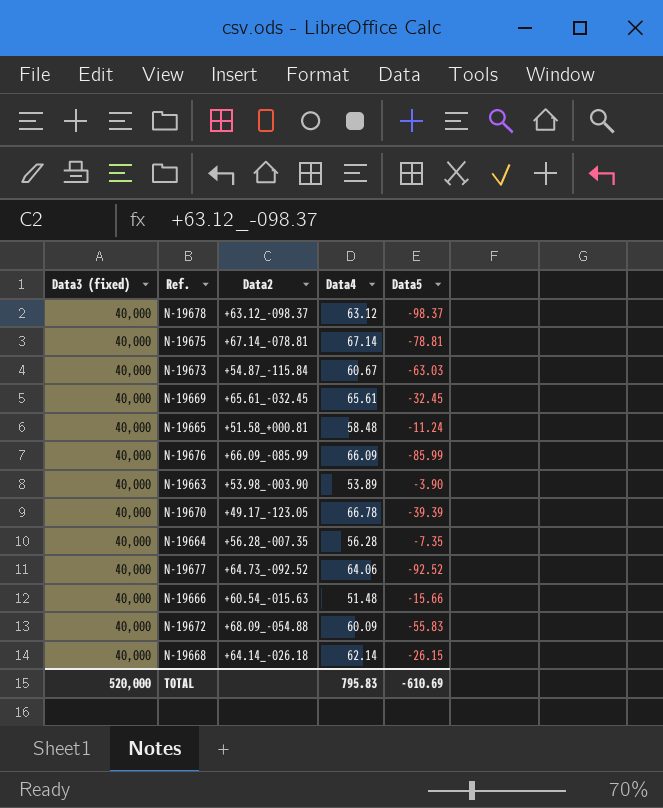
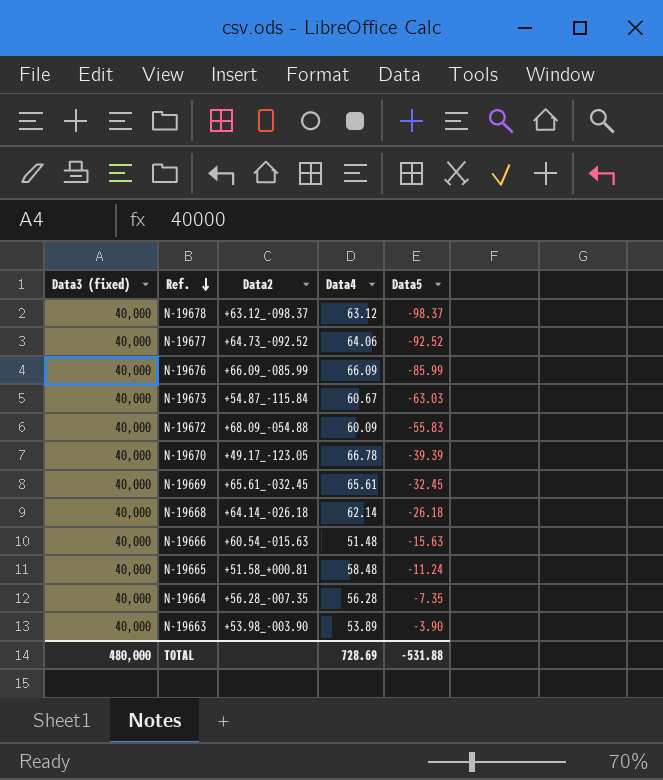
row order: none -> Ref. descending
row N-19675: 40,000 | +67.14_-078.81 | 67.14 | -78.81 -> none
N-19668 | Data5: -26.15 -> -26.18
N-19666 | Data5: -15.66 -> -15.63
TOTAL | Data3 (fixed): 520,000 -> 480,000
TOTAL | Data4: 795.83 -> 728.69
TOTAL | Data5: -610.69 -> -531.88

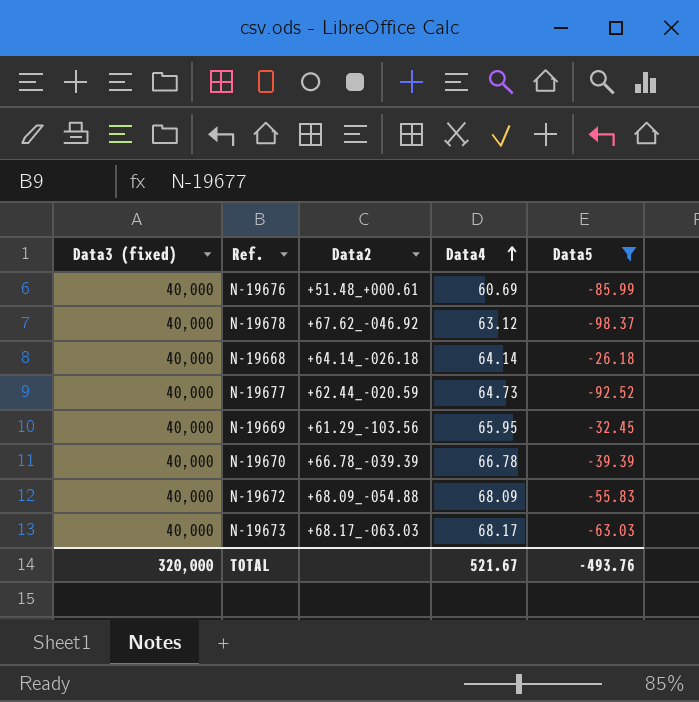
filter: none -> Data5 <= -26.18
row order: Ref. descending -> Data4 ascending
N-19676 | Data2: +66.09_-085.99 -> +51.48_+000.61
N-19676 | Data4: 66.09 -> 60.69
N-19678 | Data2: +63.12_-098.37 -> +67.62_-046.92
N-19668 | Data4: 62.14 -> 64.14
N-19677 | Data2: +64.73_-092.52 -> +62.44_-020.59
N-19677 | Data4: 64.06 -> 64.73
N-19669 | Data2: +65.61_-032.45 -> +61.29_-103.56
N-19669 | Data4: 65.61 -> 65.95
N-19670 | Data2: +49.17_-123.05 -> +66.78_-039.39
N-19672 | Data4: 60.09 -> 68.09
N-19673 | Data2: +54.87_-115.84 -> +68.17_-063.03
N-19673 | Data4: 60.67 -> 68.17
TOTAL | Data3 (fixed): 480,000 -> 320,000
TOTAL | Data4: 728.69 -> 521.67
TOTAL | Data5: -531.88 -> -493.76

